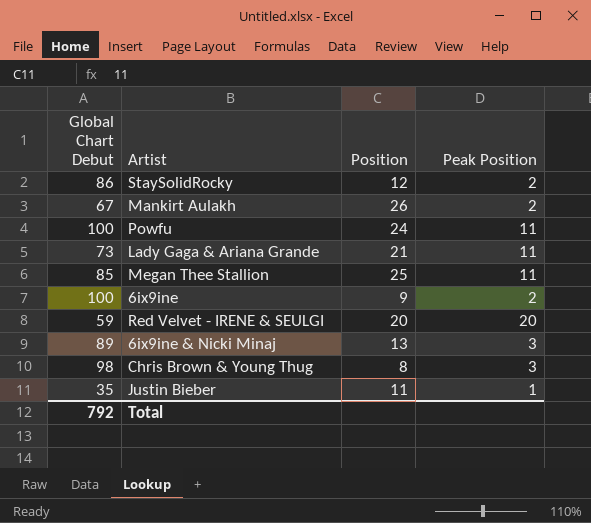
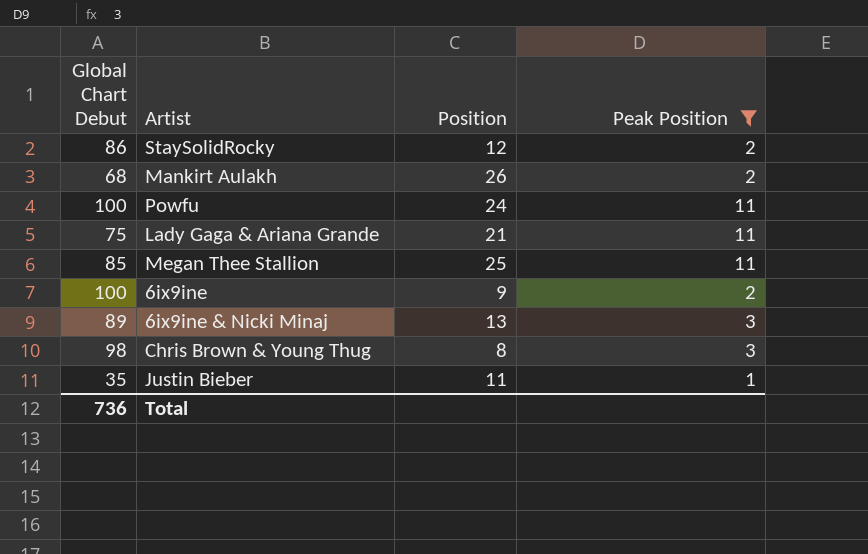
filter: none -> Peak Position != 20
Mankirt Aulakh | Global Chart Debut: 67 -> 68
Lady Gaga & Ariana Grande | Global Chart Debut: 73 -> 75
Total | Global Chart Debut: 792 -> 736

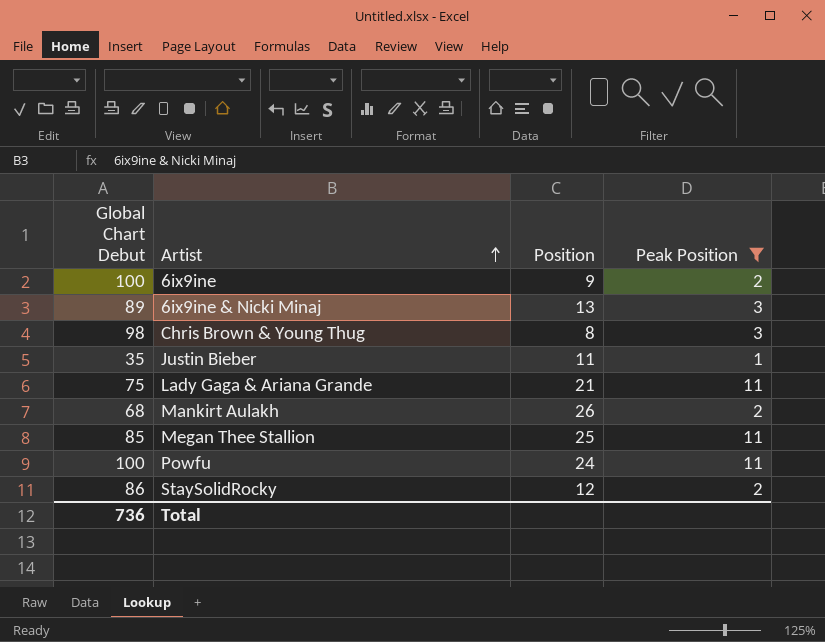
row order: none -> Artist ascending

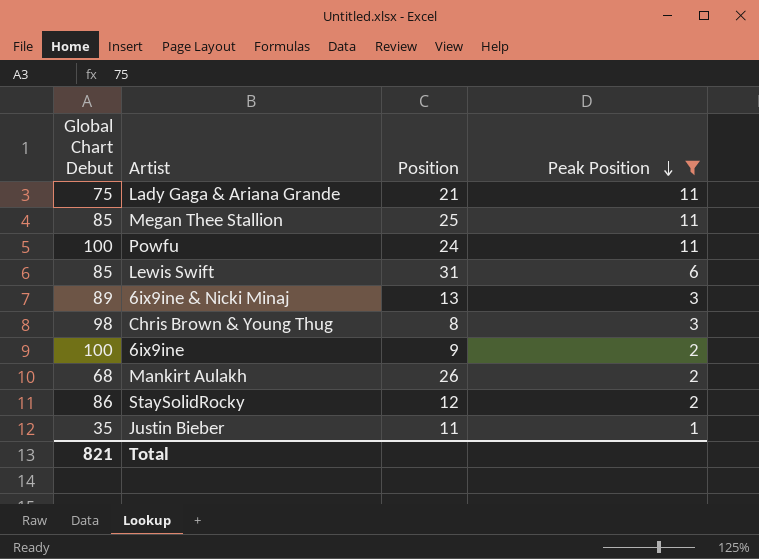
row order: Artist ascending -> Peak Position descending
row Lewis Swift: none -> 85 | 31 | 6
Total | Global Chart Debut: 736 -> 821

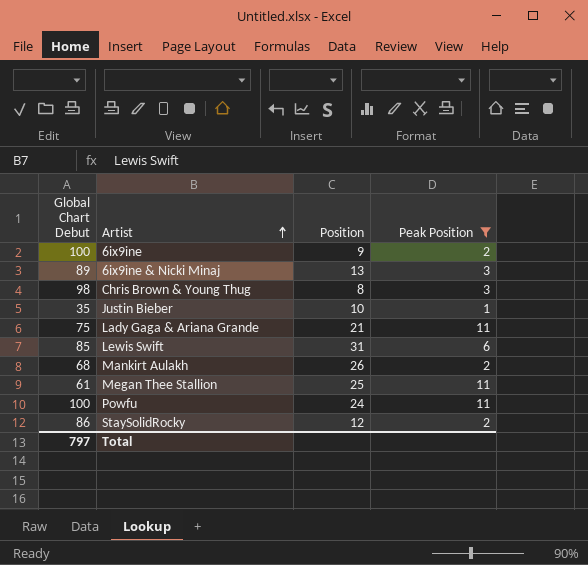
row order: Peak Position descending -> Artist ascending
Justin Bieber | Position: 11 -> 10
Megan Thee Stallion | Global Chart Debut: 85 -> 61
Total | Global Chart Debut: 821 -> 797

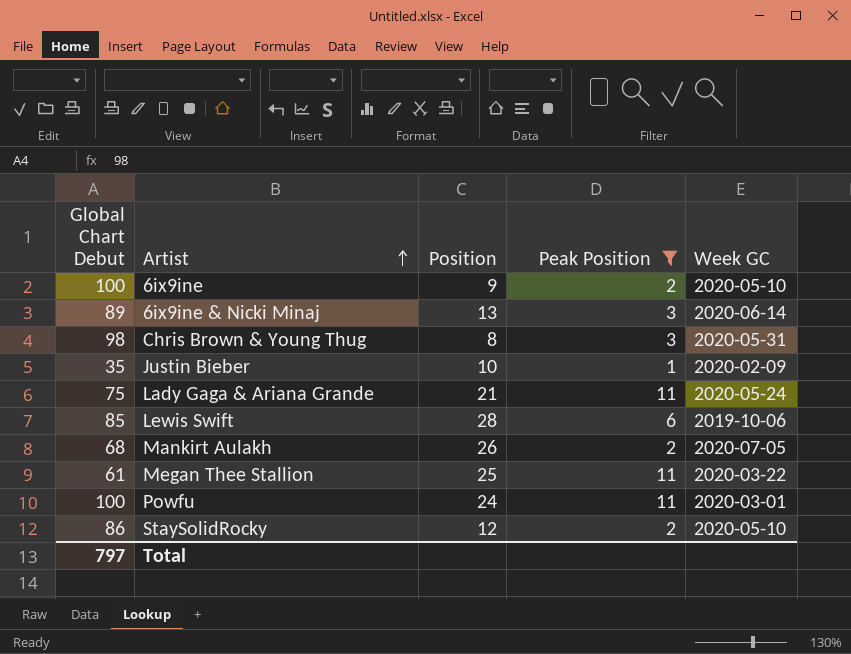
column Week GC | position: none -> 5
Lewis Swift | Position: 31 -> 28

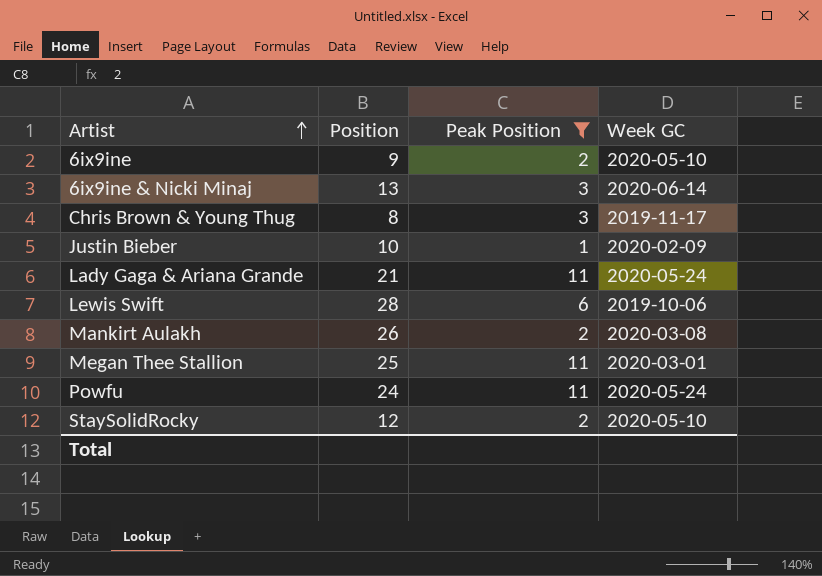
column Global Chart Debut | position: 1 -> none
Chris Brown & Young Thug | Week GC: 2020-05-31 -> 2019-11-17
Mankirt Aulakh | Week GC: 2020-07-05 -> 2020-03-08
Megan Thee Stallion | Week GC: 2020-03-22 -> 2020-03-01
Powfu | Week GC: 2020-03-01 -> 2020-05-24

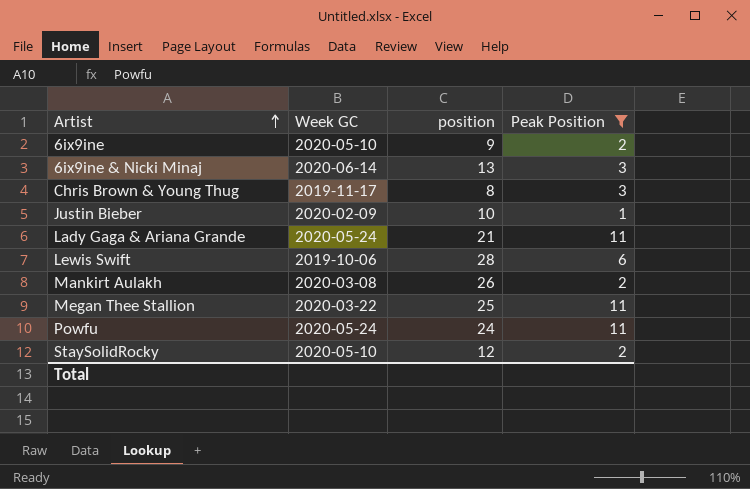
column Week GC | position: 4 -> 2
column name: Position -> position
Megan Thee Stallion | Week GC: 2020-03-01 -> 2020-03-22

